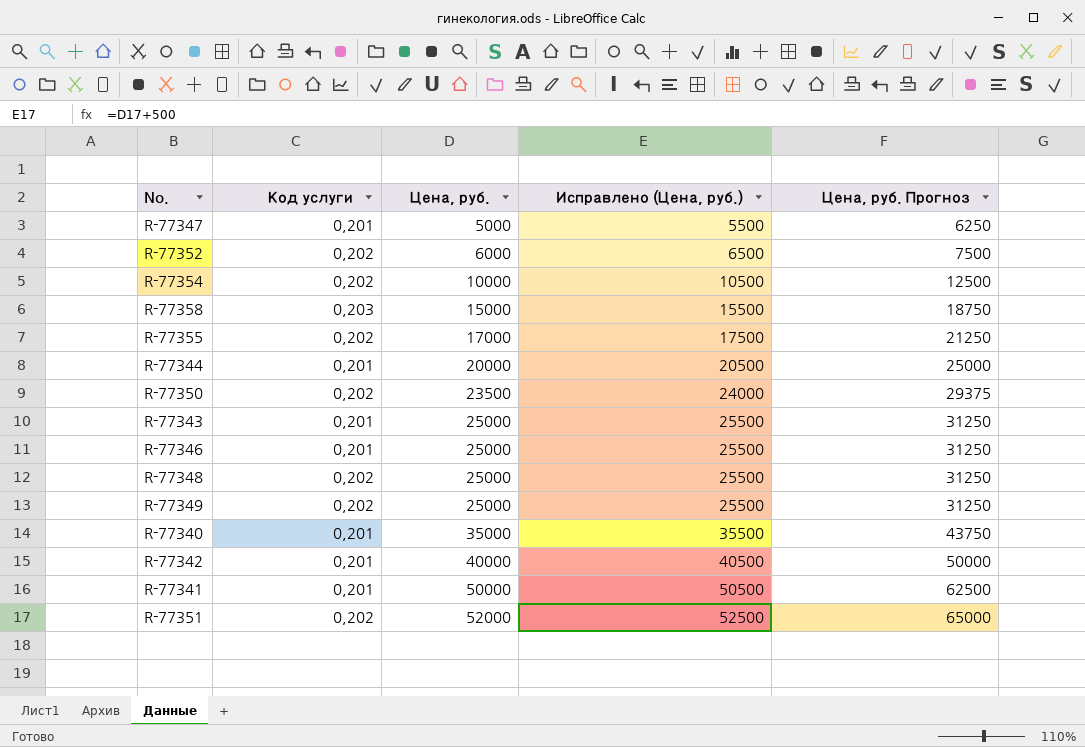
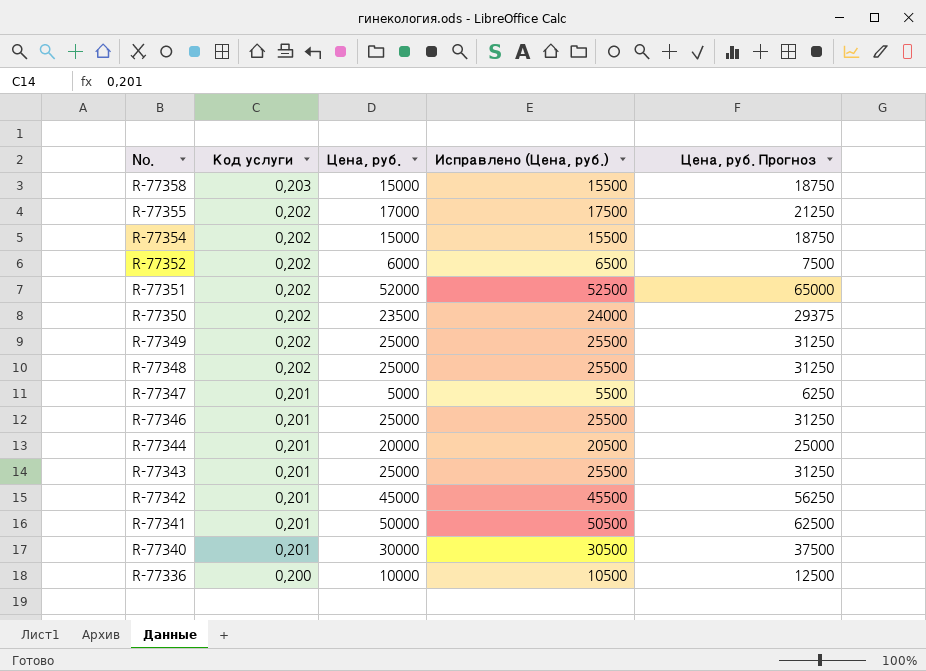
row order: Цена, руб. ascending -> No. descending
R-77354 | Цена, руб.: 10000 -> 15000
R-77354 | Исправлено (Цена, руб.): 10500 -> 15500
R-77354 | Цена, руб. Прогноз: 12500 -> 18750
R-77342 | Цена, руб.: 40000 -> 45000
R-77342 | Исправлено (Цена, руб.): 40500 -> 45500
R-77342 | Цена, руб. Прогноз: 50000 -> 56250
R-77340 | Цена, руб.: 35000 -> 30000
R-77340 | Исправлено (Цена, руб.): 35500 -> 30500
R-77340 | Цена, руб. Прогноз: 43750 -> 37500
row R-77336: none -> 0,200 | 10000 | 10500 | 12500

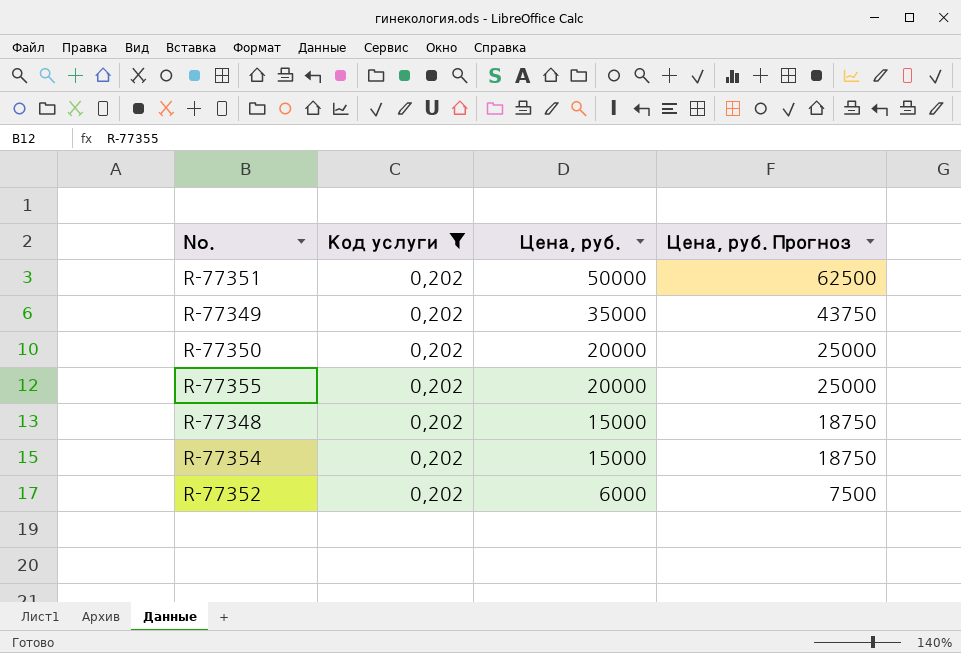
filter: none -> Код услуги = 0,202
row order: No. descending -> Цена, руб. descending
column Исправлено (Цена, руб.) | formula: [Цена, руб.] + 500 -> none
R-77351 | Цена, руб.: 52000 -> 50000
R-77351 | Цена, руб. Прогноз: 65000 -> 62500
R-77349 | Цена, руб.: 25000 -> 35000
R-77349 | Цена, руб. Прогноз: 31250 -> 43750
R-77350 | Цена, руб.: 23500 -> 20000
R-77350 | Цена, руб. Прогноз: 29375 -> 25000
R-77355 | Цена, руб.: 17000 -> 20000
R-77355 | Цена, руб. Прогноз: 21250 -> 25000
R-77348 | Цена, руб.: 25000 -> 15000
R-77348 | Цена, руб. Прогноз: 31250 -> 18750

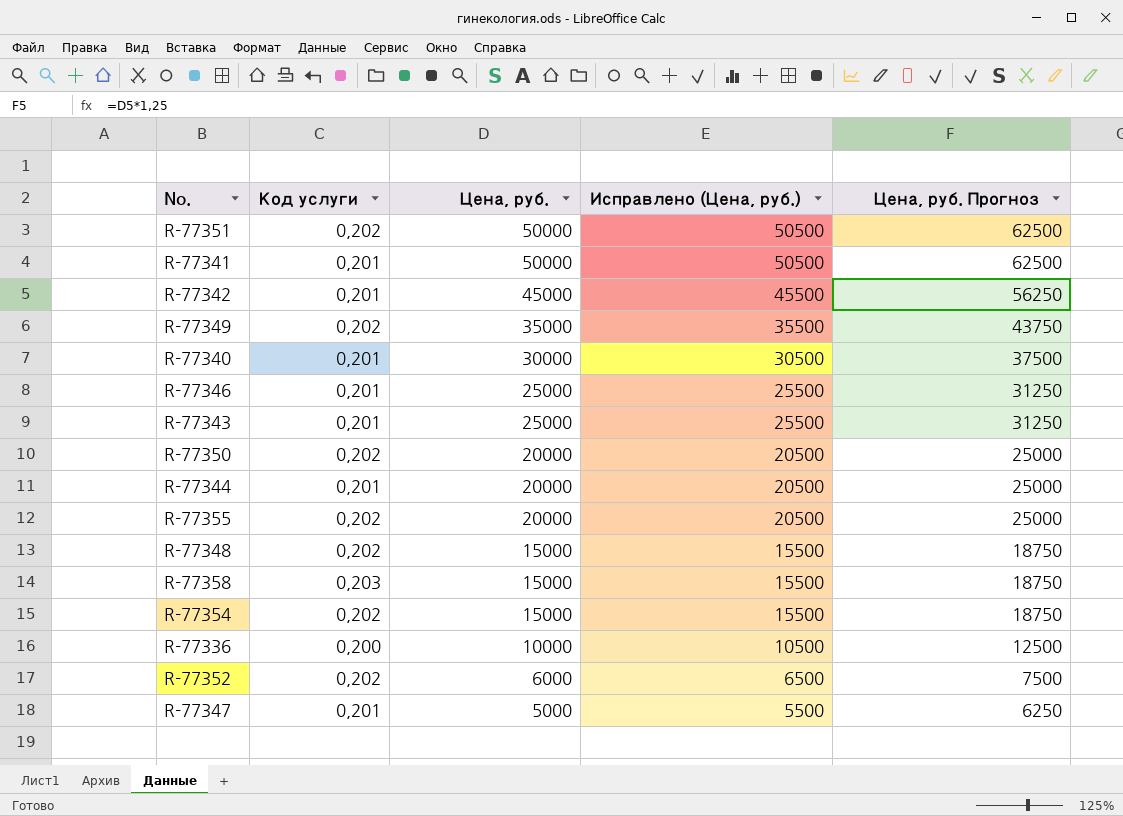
filter: Код услуги = 0,202 -> none
column Исправлено (Цена, руб.) | formula: none -> [Цена, руб.] + 500

